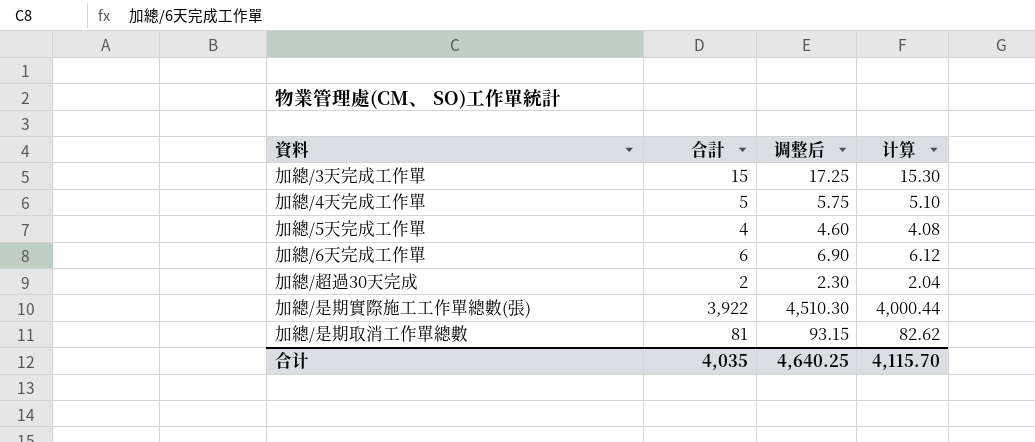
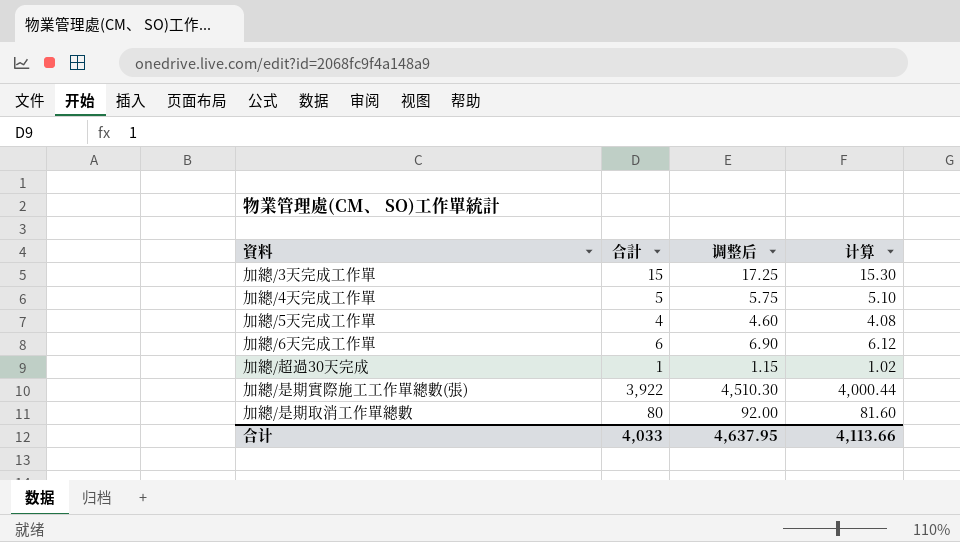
加總/超過30天完成 | 合計: 2 -> 1
加總/超過30天完成 | 调整后: 2.30 -> 1.15
加總/超過30天完成 | 计算: 2.04 -> 1.02
加總/是期取消工作單總數 | 合計: 81 -> 80
加總/是期取消工作單總數 | 调整后: 93.15 -> 92.00
加總/是期取消工作單總數 | 计算: 82.62 -> 81.60
合计 | 合計: 4,035 -> 4,033
合计 | 调整后: 4,640.25 -> 4,637.95
合计 | 计算: 4,115.70 -> 4,113.66

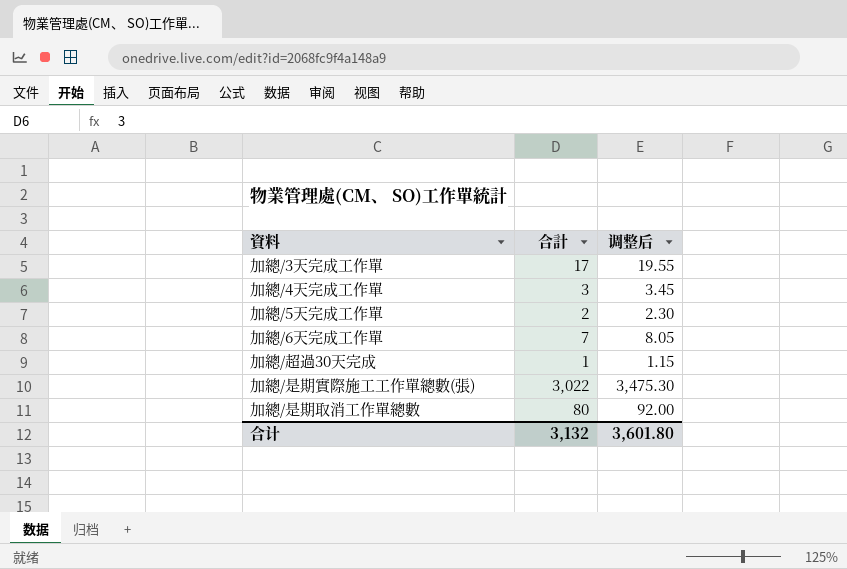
column 计算 | formula: [合計] * 1.02 -> none
加總/3天完成工作單 | 合計: 15 -> 17
加總/3天完成工作單 | 调整后: 17.25 -> 19.55
加總/4天完成工作單 | 合計: 5 -> 3
加總/4天完成工作單 | 调整后: 5.75 -> 3.45
加總/5天完成工作單 | 合計: 4 -> 2
加總/5天完成工作單 | 调整后: 4.60 -> 2.30
加總/6天完成工作單 | 合計: 6 -> 7
加總/6天完成工作單 | 调整后: 6.90 -> 8.05
加總/是期實際施工工作單總數(張) | 合計: 3,922 -> 3,022
加總/是期實際施工工作單總數(張) | 调整后: 4,510.30 -> 3,475.30
合计 | 合計: 4,033 -> 3,132
合计 | 调整后: 4,637.95 -> 3,601.80

